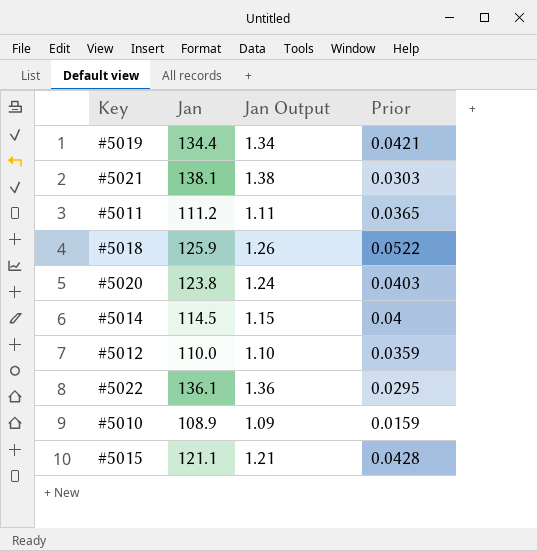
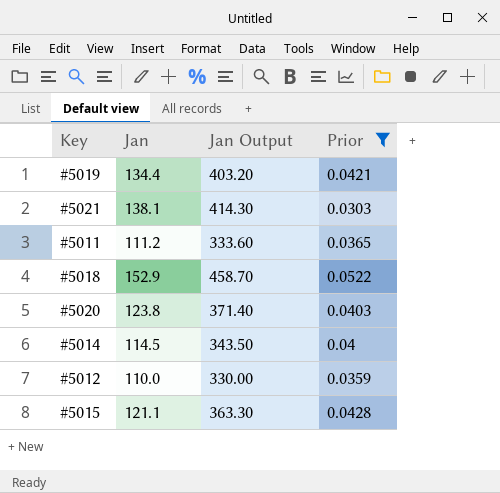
filter: none -> Prior >= 0.0303
column Jan Output | formula: [Jan] * 0.01 -> [Jan] * 3
#5018 | Jan: 125.9 -> 152.9

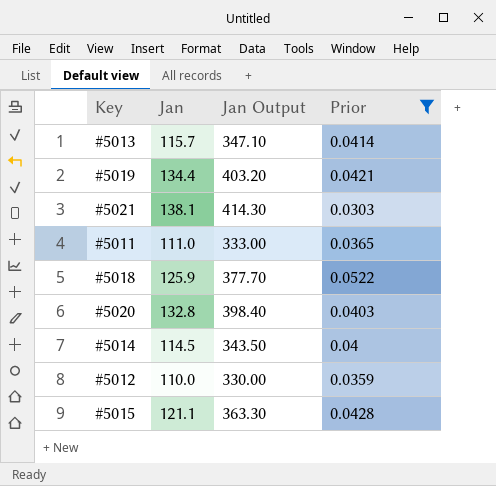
row #5013: none -> 115.7 | 347.10 | 0.0414
#5011 | Jan: 111.2 -> 111.0
#5011 | Jan Output: 333.60 -> 333.00
#5018 | Jan: 152.9 -> 125.9
#5018 | Jan Output: 458.70 -> 377.70
#5020 | Jan: 123.8 -> 132.8
#5020 | Jan Output: 371.40 -> 398.40

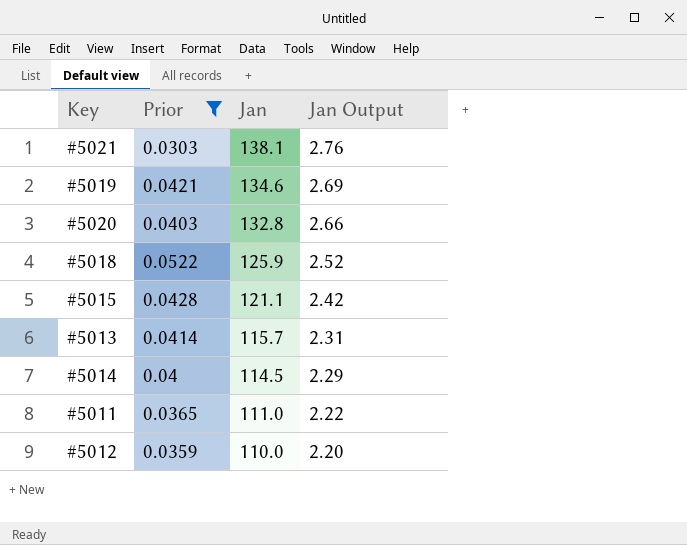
row order: none -> Jan descending
column Prior | position: 4 -> 2
column Jan Output | formula: [Jan] * 3 -> [Jan] * 0.02
#5019 | Jan: 134.4 -> 134.6

